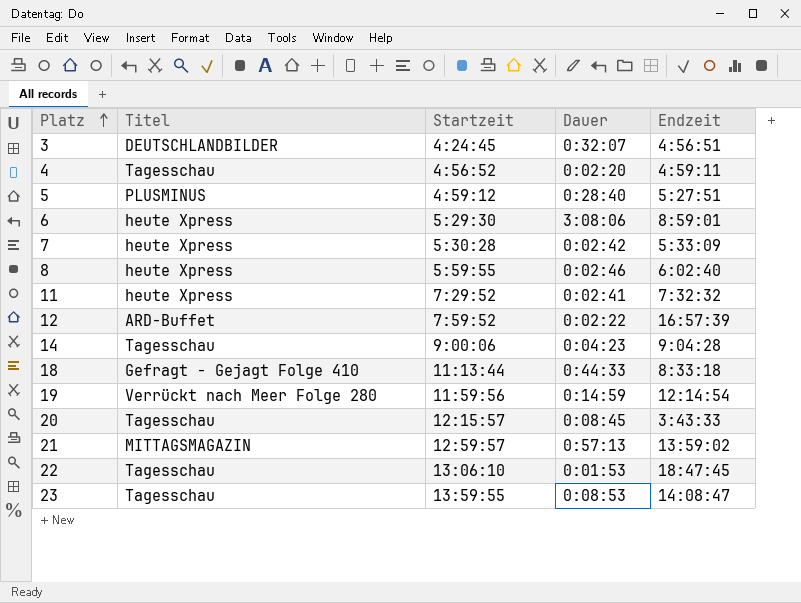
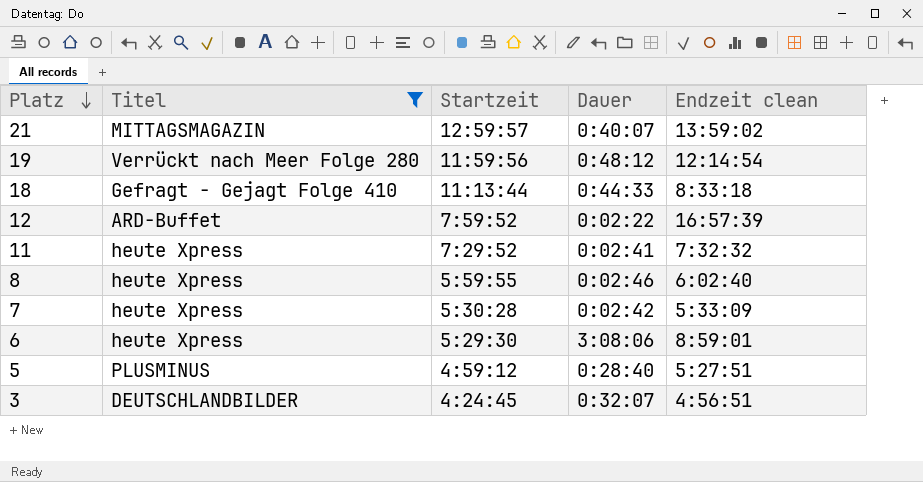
filter: none -> Titel != Tagesschau
row order: Platz ascending -> Platz descending
column name: Endzeit -> Endzeit clean
21 | Dauer: 0:57:13 -> 0:40:07
19 | Dauer: 0:14:59 -> 0:48:12

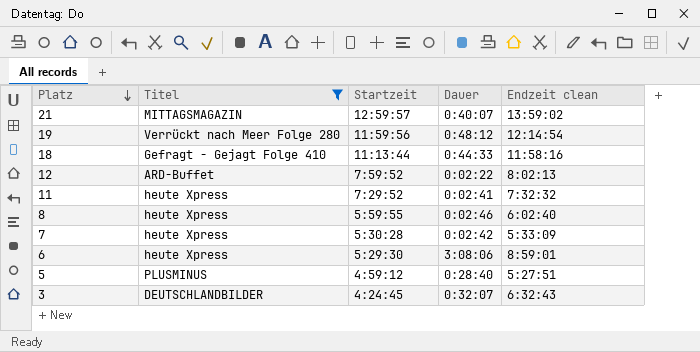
18 | Endzeit clean: 8:33:18 -> 11:58:16
12 | Endzeit clean: 16:57:39 -> 8:02:13
3 | Endzeit clean: 4:56:51 -> 6:32:43

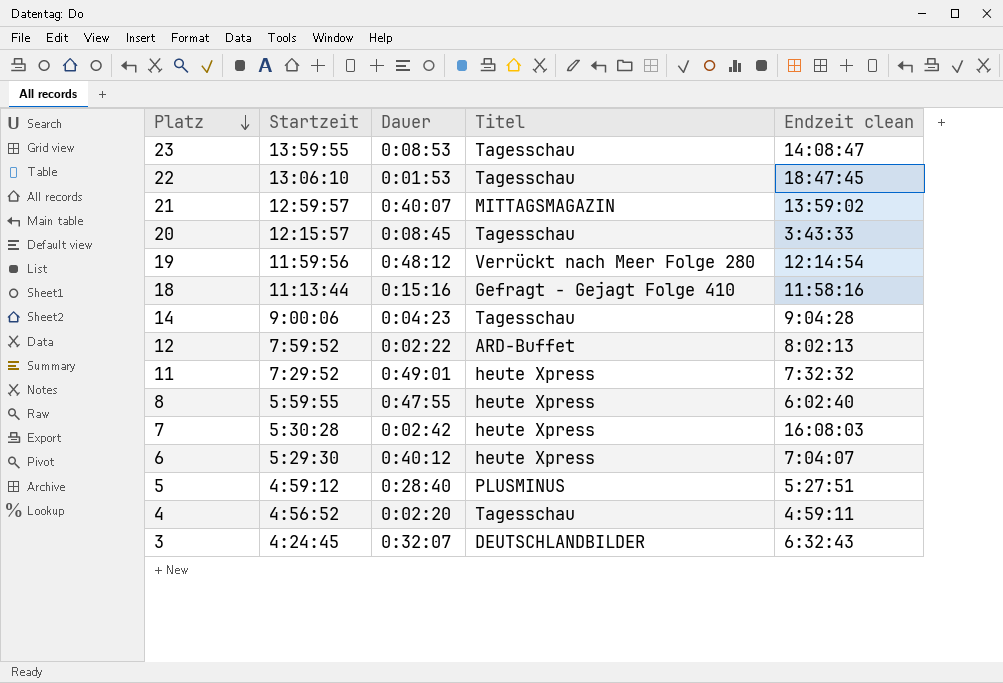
filter: Titel != Tagesschau -> none
column Titel | position: 2 -> 4
18 | Dauer: 0:44:33 -> 0:15:16
11 | Dauer: 0:02:41 -> 0:49:01
8 | Dauer: 0:02:46 -> 0:47:55
7 | Endzeit clean: 5:33:09 -> 16:08:03
6 | Dauer: 3:08:06 -> 0:40:12
6 | Endzeit clean: 8:59:01 -> 7:04:07

